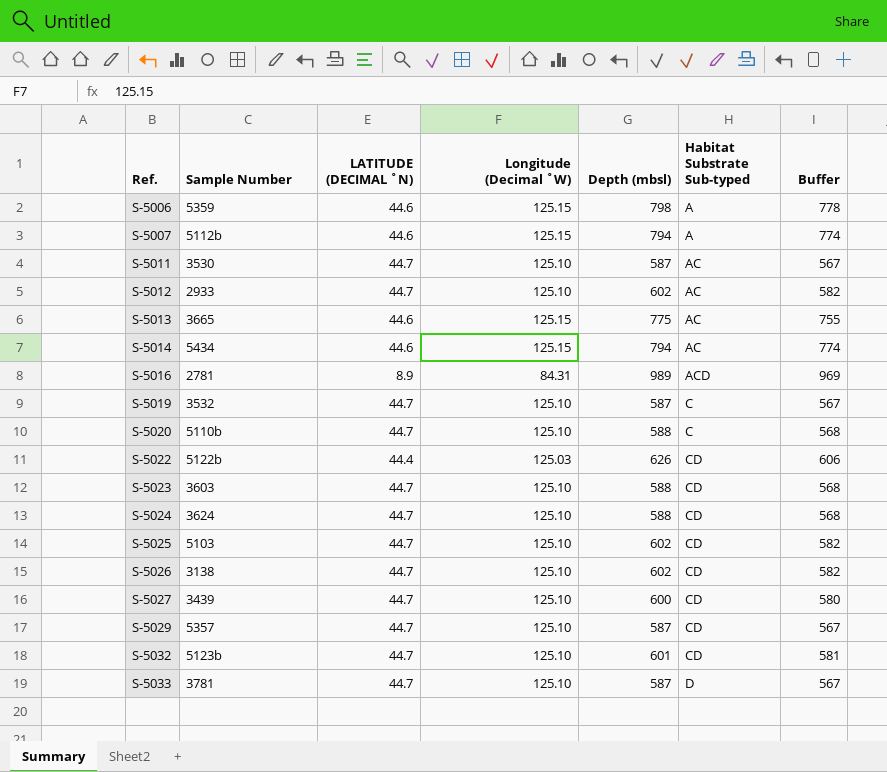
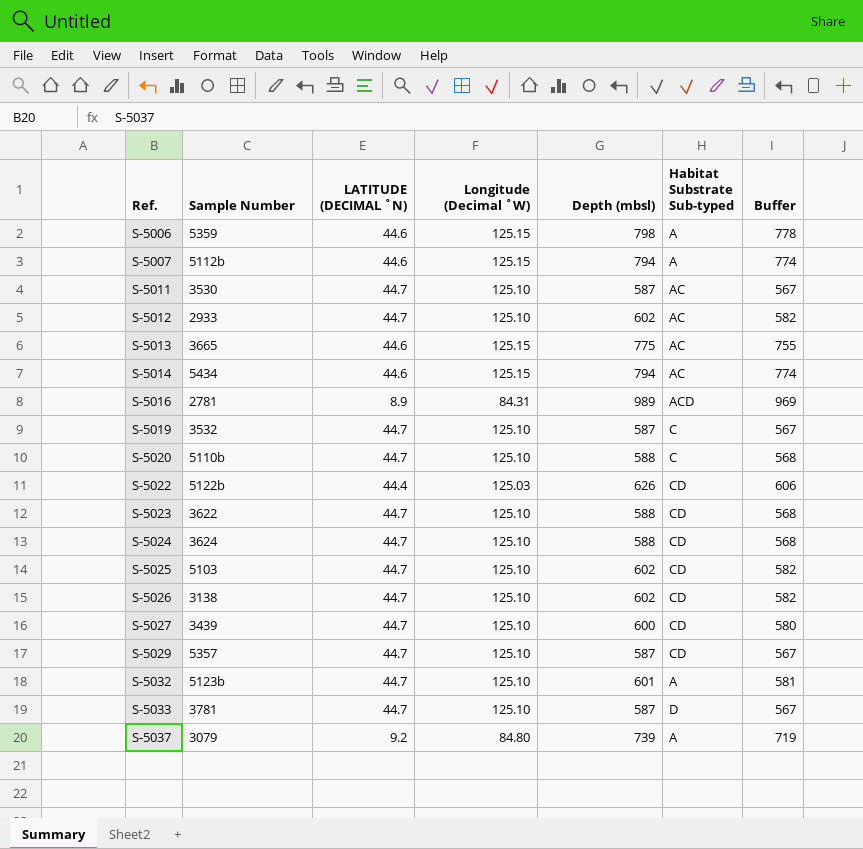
S-5023 | Sample Number: 3603 -> 3622
S-5032 | Habitat Substrate Sub-typed: CD -> A
row S-5037: none -> 3079 | 9.2 | 84.80 | 739 | A | 719

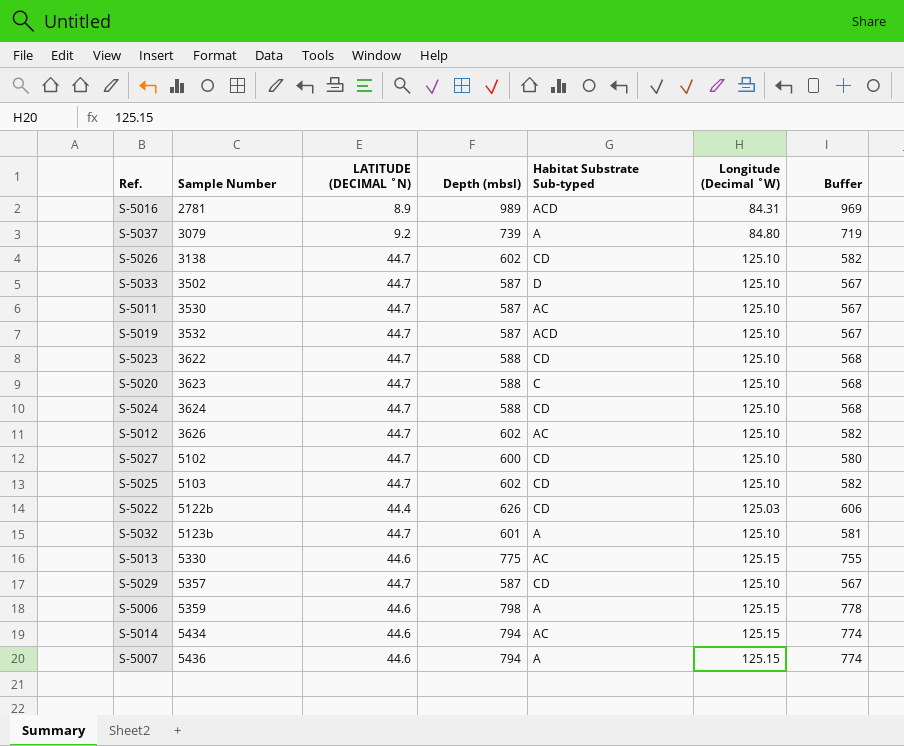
row order: Ref. ascending -> Sample Number ascending
column Longitude (Decimal ˚W) | position: 4 -> 6
S-5033 | Sample Number: 3781 -> 3502
S-5019 | Habitat Substrate Sub-typed: C -> ACD
S-5020 | Sample Number: 5110b -> 3623
S-5012 | Sample Number: 2933 -> 3626
S-5027 | Sample Number: 3439 -> 5102
S-5013 | Sample Number: 3665 -> 5330
S-5007 | Sample Number: 5112b -> 5436

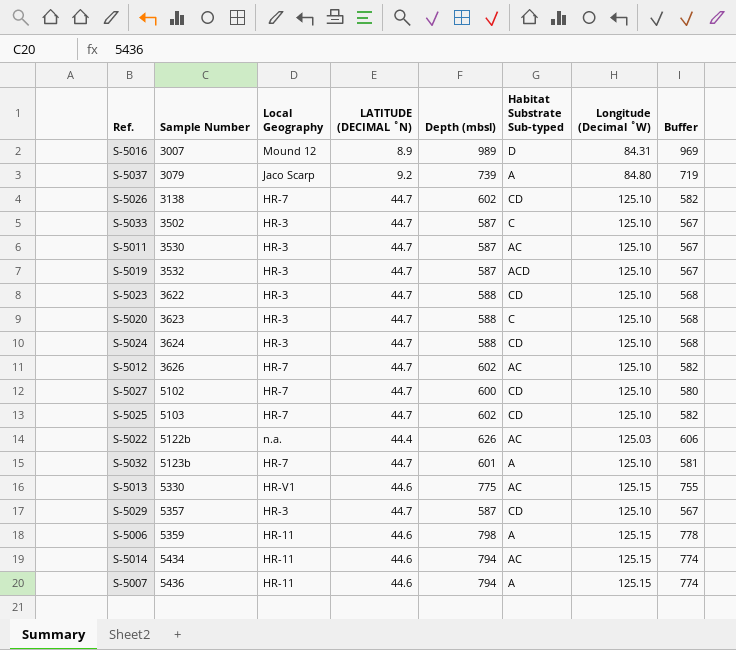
column Local Geography | position: none -> 3
S-5016 | Sample Number: 2781 -> 3007
S-5016 | Habitat Substrate Sub-typed: ACD -> D
S-5033 | Habitat Substrate Sub-typed: D -> C
S-5022 | Habitat Substrate Sub-typed: CD -> AC

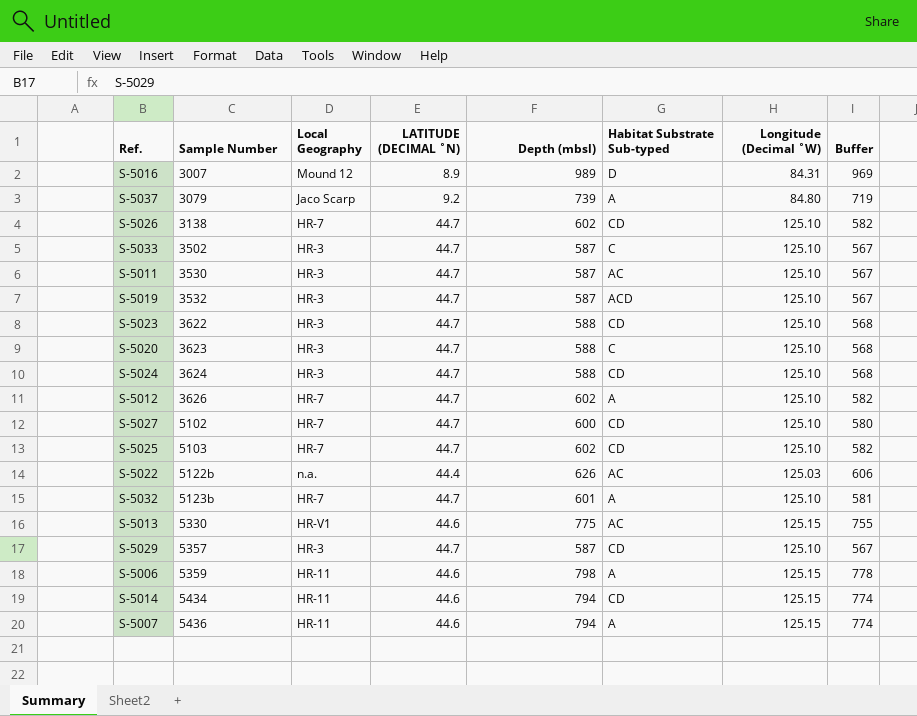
S-5012 | Habitat Substrate Sub-typed: AC -> A
S-5014 | Habitat Substrate Sub-typed: AC -> CD

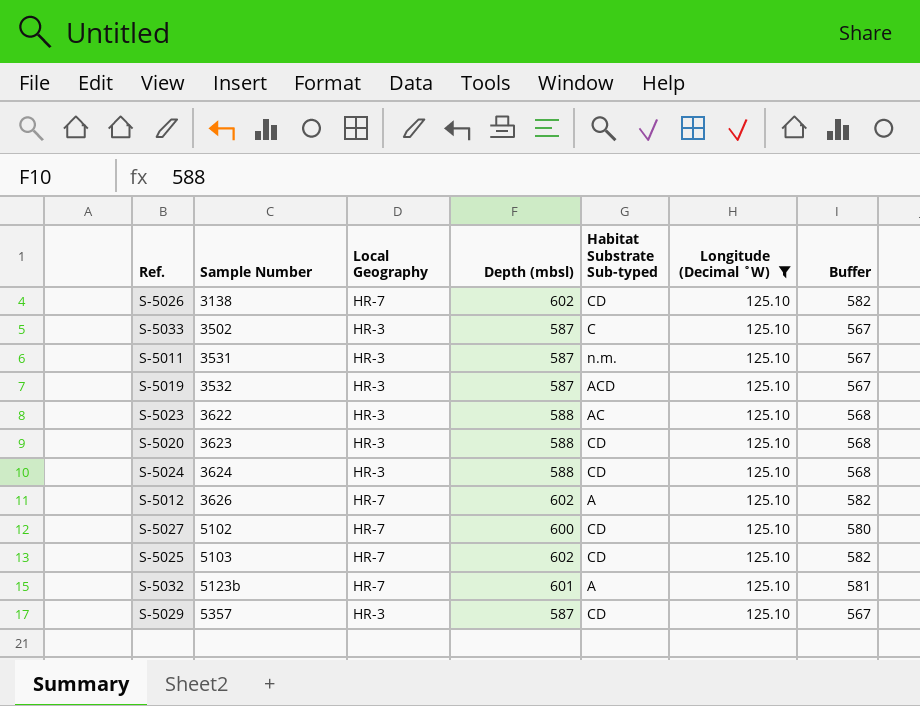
filter: none -> Longitude (Decimal ˚W) = 125.10
column LATITUDE (DECIMAL ˚N) | position: 4 -> none
S-5011 | Sample Number: 3530 -> 3531
S-5011 | Habitat Substrate Sub-typed: AC -> n.m.
S-5023 | Habitat Substrate Sub-typed: CD -> AC
S-5020 | Habitat Substrate Sub-typed: C -> CD

